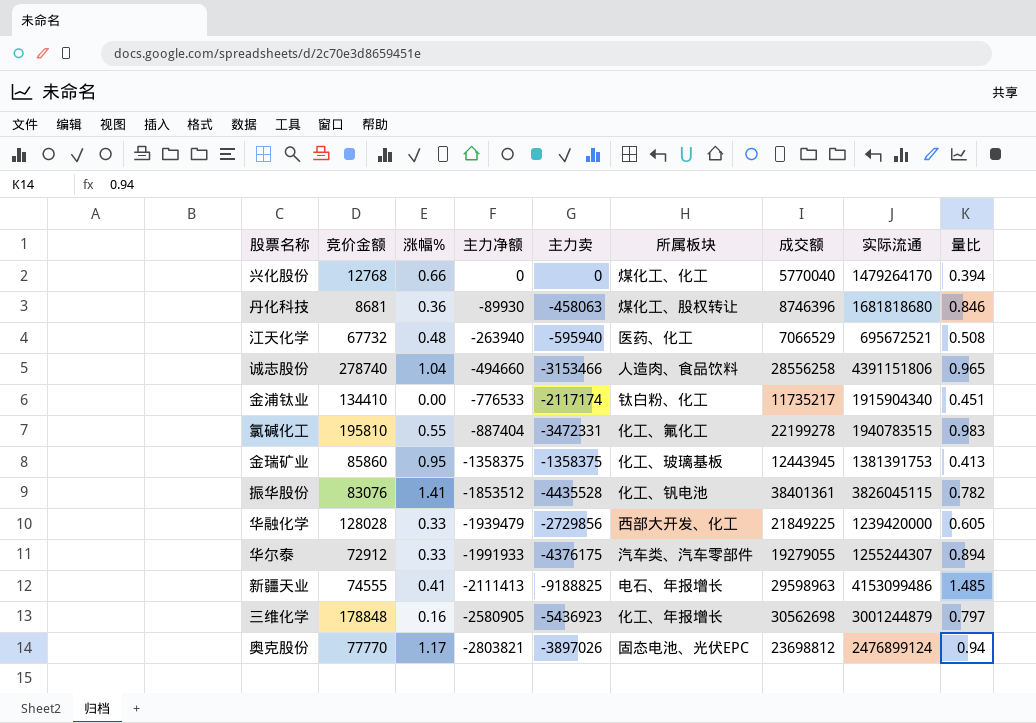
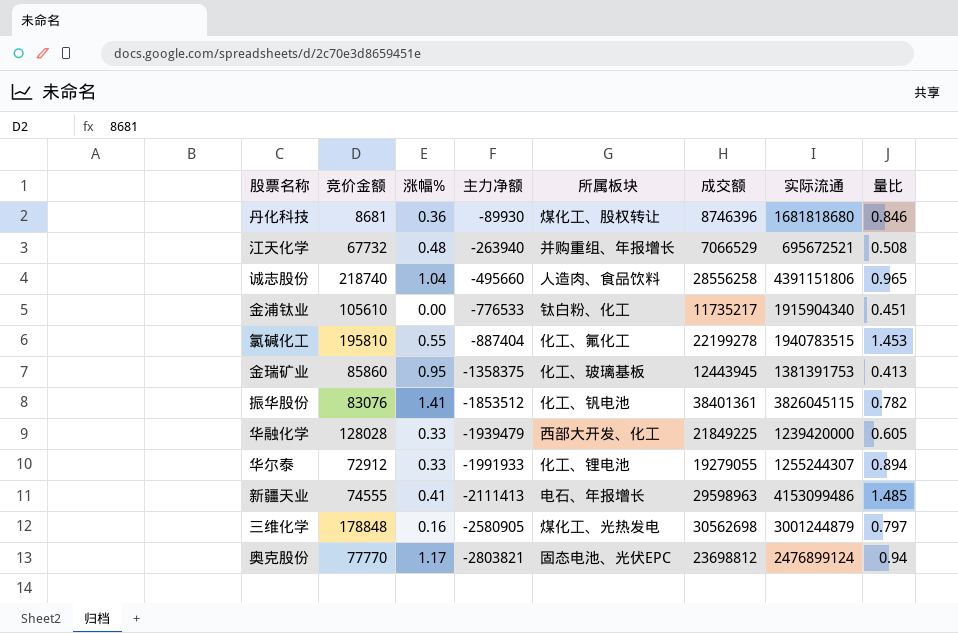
column 主力卖 | position: 5 -> none
row 兴化股份: 12768 | 0.66 | 0 | 0 | 煤化工、化工 | 5770040 | 1479264170 | 0.394 -> none
江天化学 | 所属板块: 医药、化工 -> 并购重组、年报增长
诚志股份 | 竞价金额: 278740 -> 218740
诚志股份 | 主力净额: -494660 -> -495660
金浦钛业 | 竞价金额: 134410 -> 105610
氯碱化工 | 量比: 0.983 -> 1.453
华尔泰 | 所属板块: 汽车类、汽车零部件 -> 化工、锂电池
三维化学 | 所属板块: 化工、年报增长 -> 煤化工、光热发电

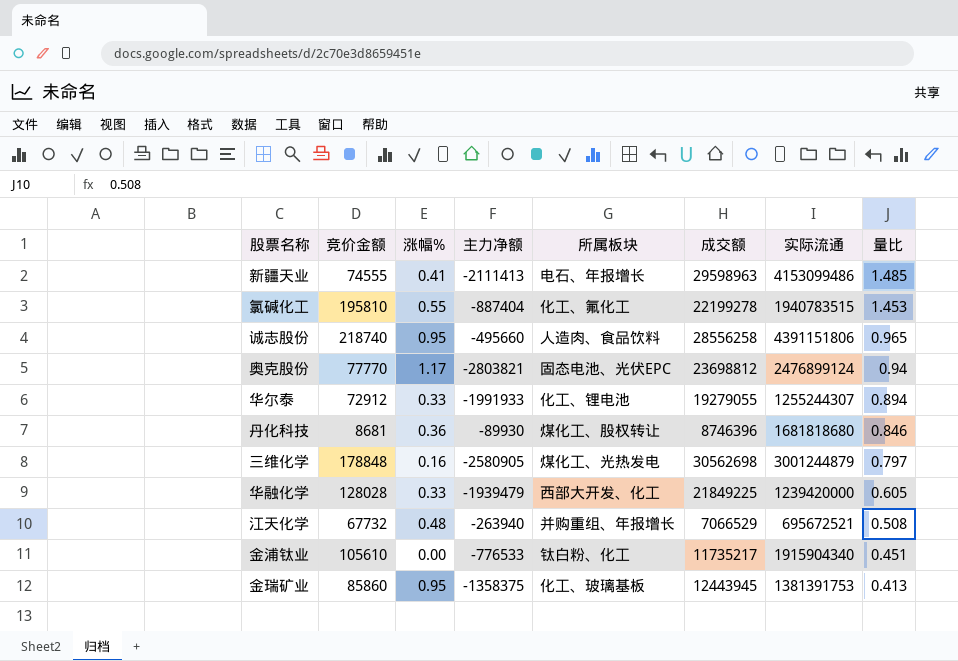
row order: 主力净额 descending -> 量比 descending
row 振华股份: 83076 | 1.41 | -1853512 | 化工、钒电池 | 38401361 | 3826045115 | 0.782 -> none
诚志股份 | 涨幅%: 1.04 -> 0.95

